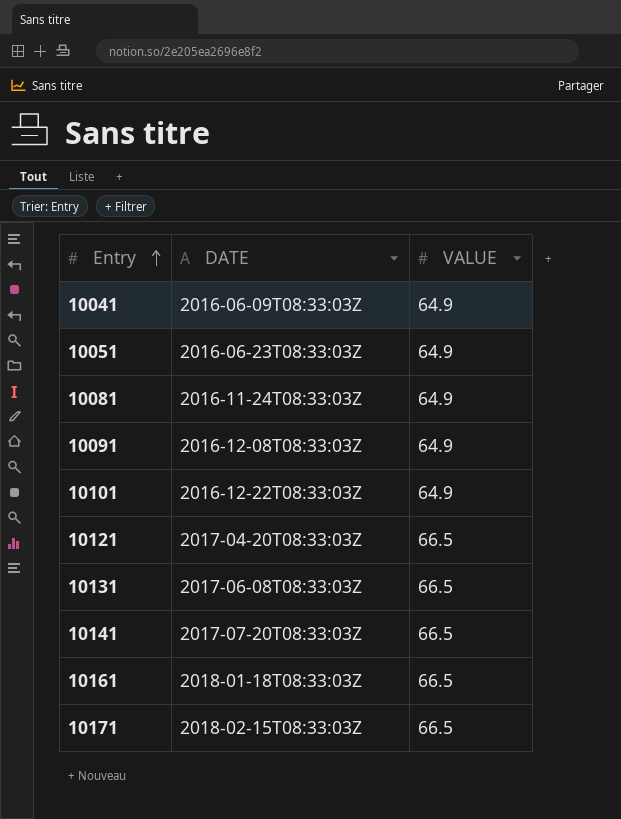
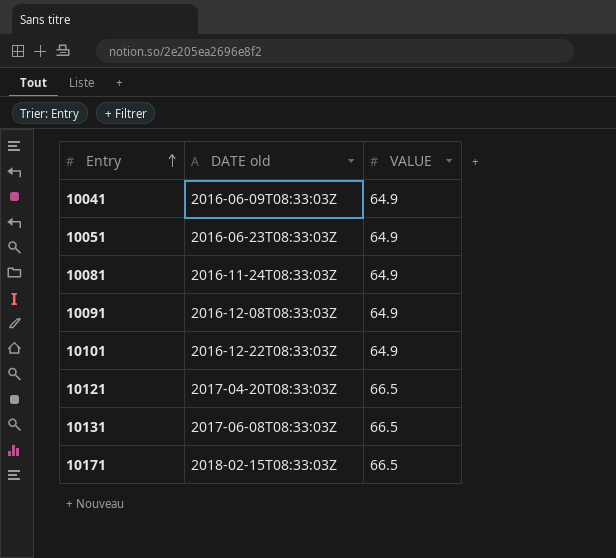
column name: DATE -> DATE old
row 10141: 2017-07-20T08:33:03Z | 66.5 -> none
row 10161: 2018-01-18T08:33:03Z | 66.5 -> none

